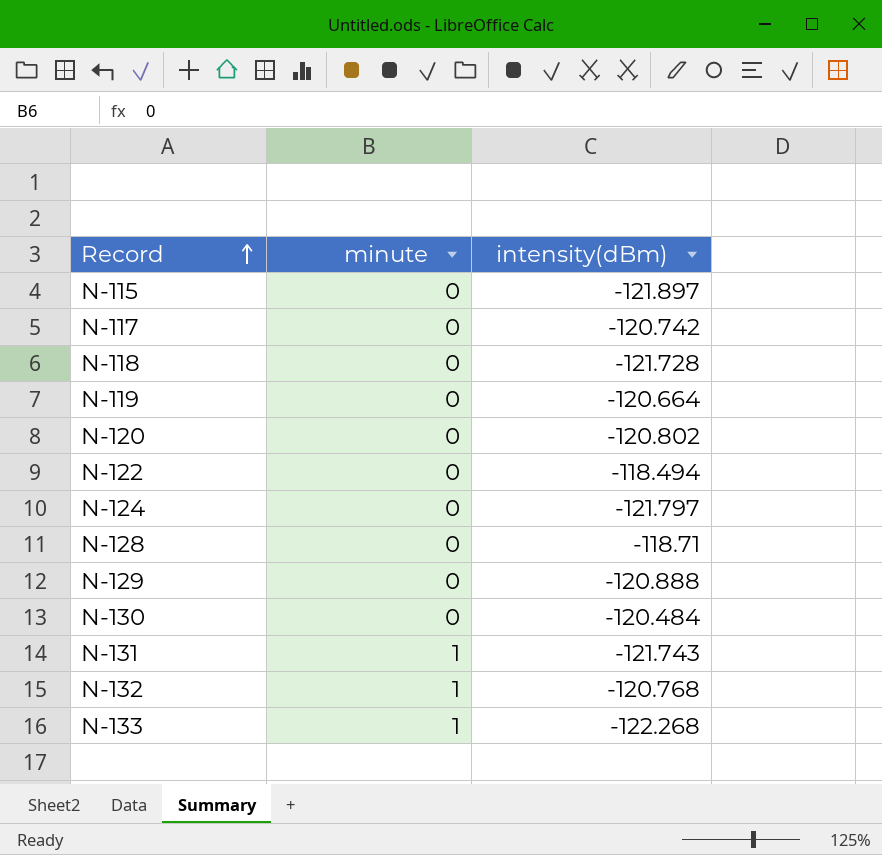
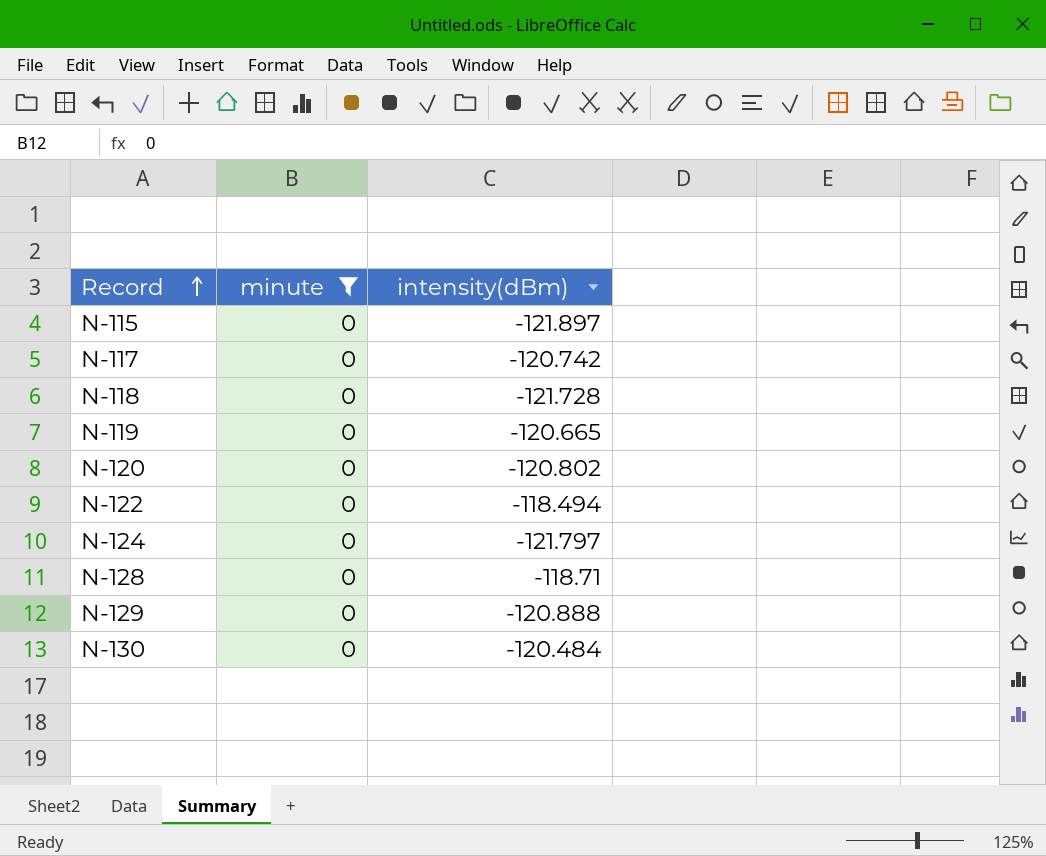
filter: none -> minute = 0
N-119 | intensity(dBm): -120.664 -> -120.665

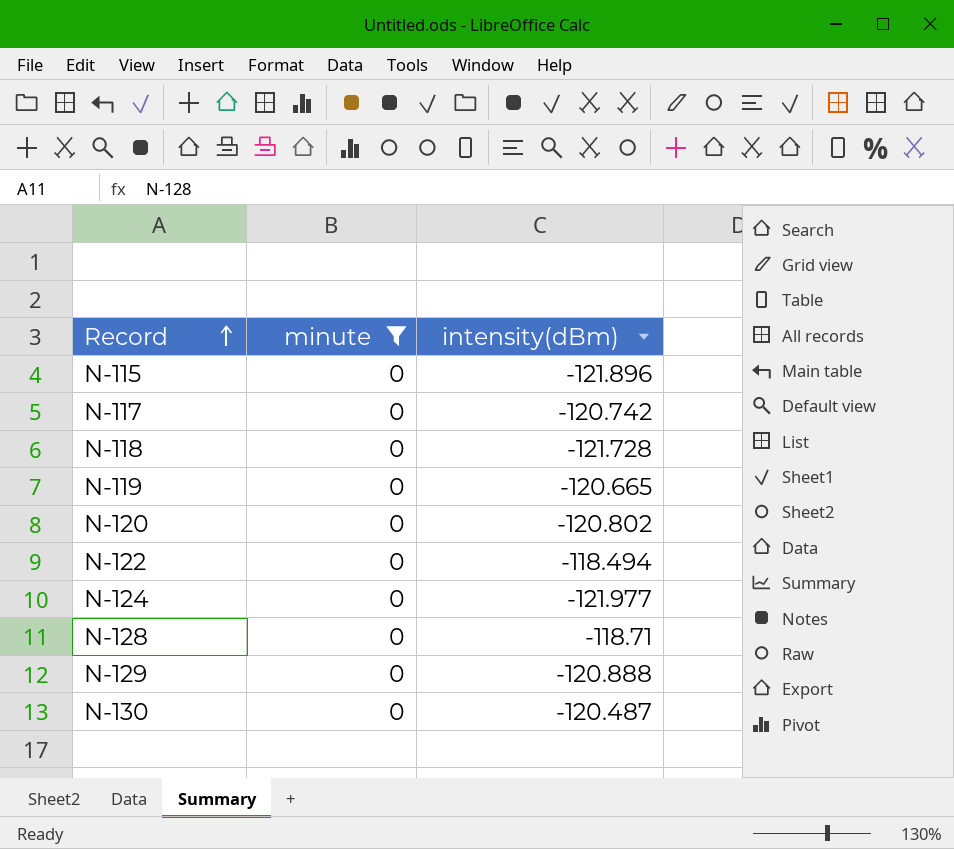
N-115 | intensity(dBm): -121.897 -> -121.896
N-124 | intensity(dBm): -121.797 -> -121.977
N-130 | intensity(dBm): -120.484 -> -120.487

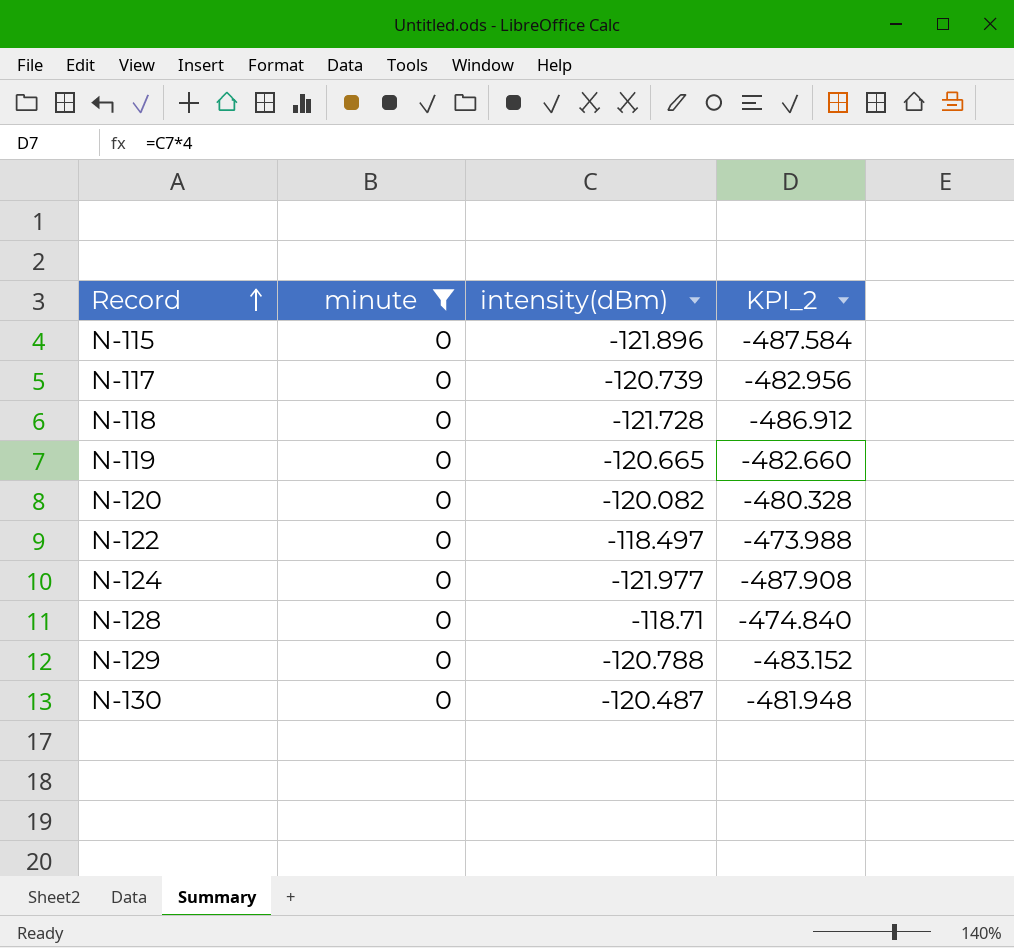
column KPI_2 | formula: none -> [intensity(dBm)] * 4
N-117 | intensity(dBm): -120.742 -> -120.739
N-120 | intensity(dBm): -120.802 -> -120.082
N-122 | intensity(dBm): -118.494 -> -118.497
N-129 | intensity(dBm): -120.888 -> -120.788

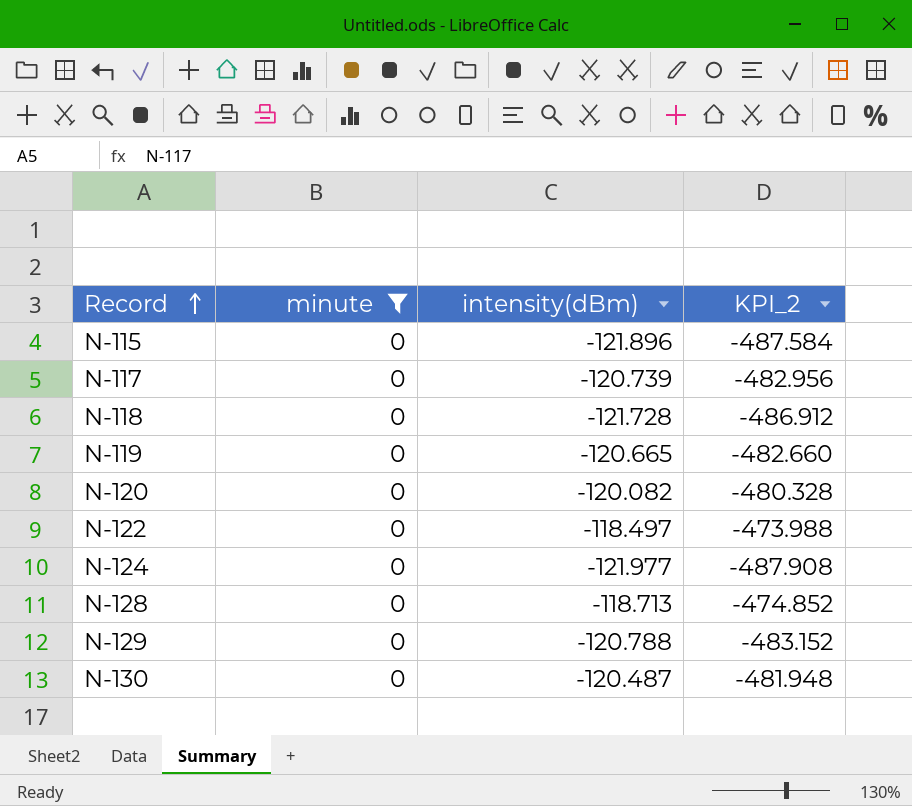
N-128 | intensity(dBm): -118.71 -> -118.713
N-128 | KPI_2: -474.840 -> -474.852

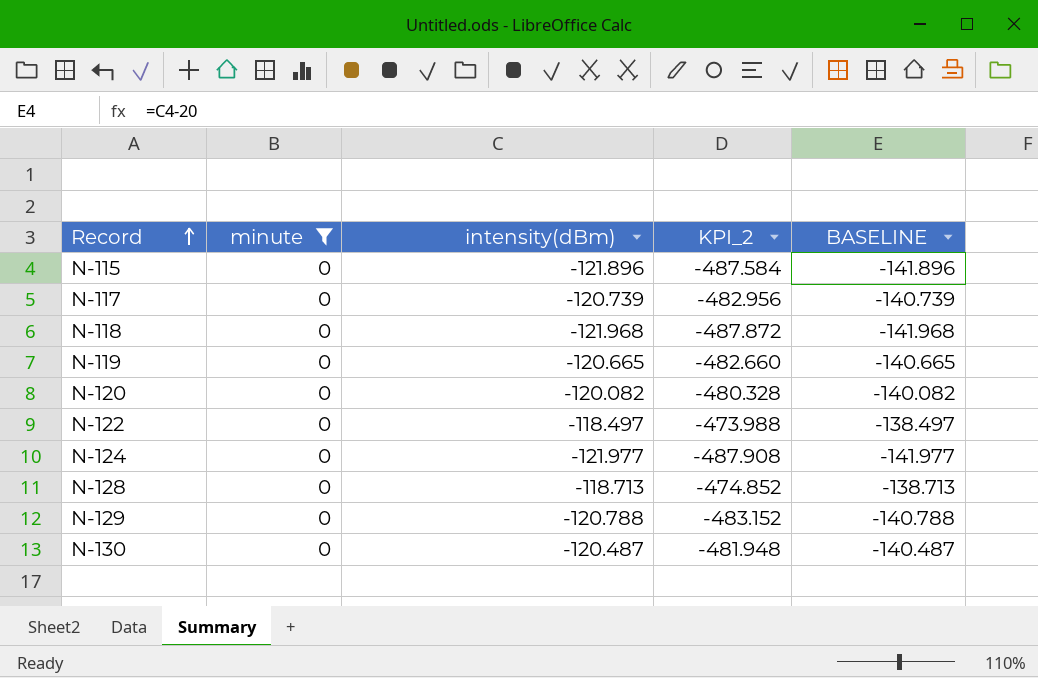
column BASELINE | formula: none -> [intensity(dBm)] - 20
N-118 | intensity(dBm): -121.728 -> -121.968
N-118 | KPI_2: -486.912 -> -487.872

